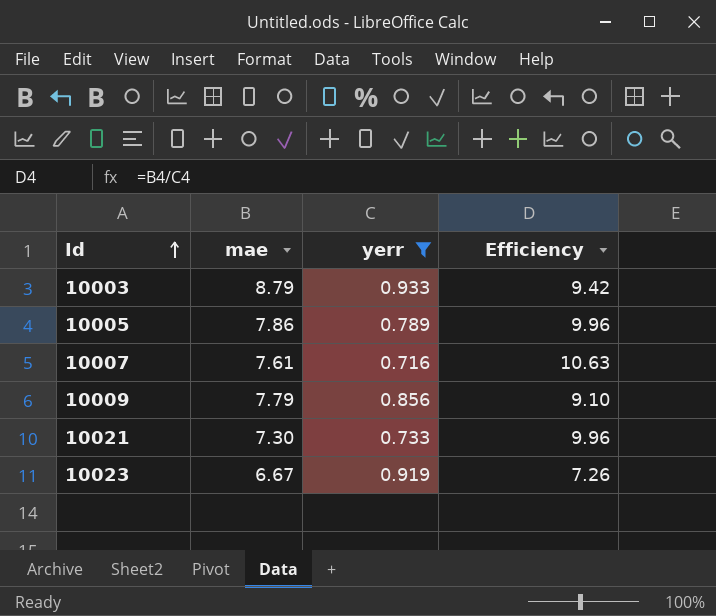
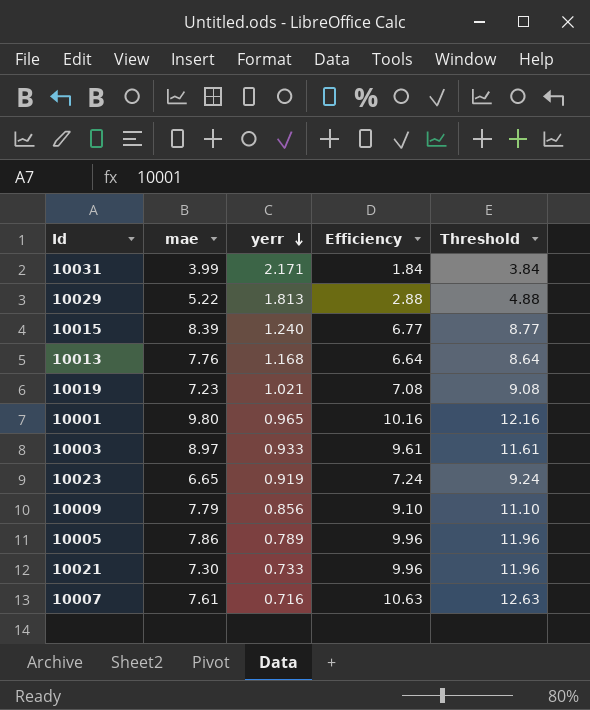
filter: yerr <= 0.933 -> none
row order: Id ascending -> yerr descending
column Threshold | formula: none -> [Efficiency] + 2
10003 | mae: 8.79 -> 8.97
10003 | Efficiency: 9.42 -> 9.61
10023 | mae: 6.67 -> 6.65
10023 | Efficiency: 7.26 -> 7.24

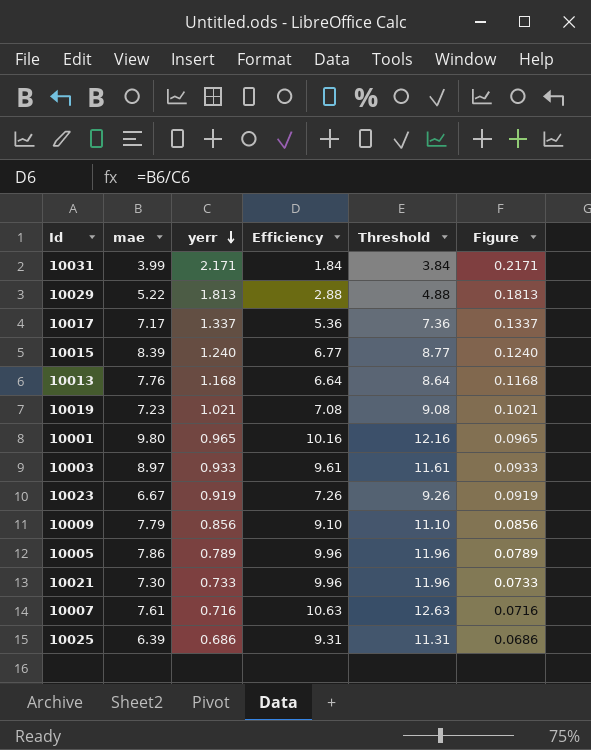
column Figure | formula: none -> [yerr] * 0.1
row 10017: none -> 7.17 | 1.337 | 5.36 | 7.36 | 0.1337
10023 | mae: 6.65 -> 6.67
10023 | Efficiency: 7.24 -> 7.26
10023 | Threshold: 9.24 -> 9.26
row 10025: none -> 6.39 | 0.686 | 9.31 | 11.31 | 0.0686

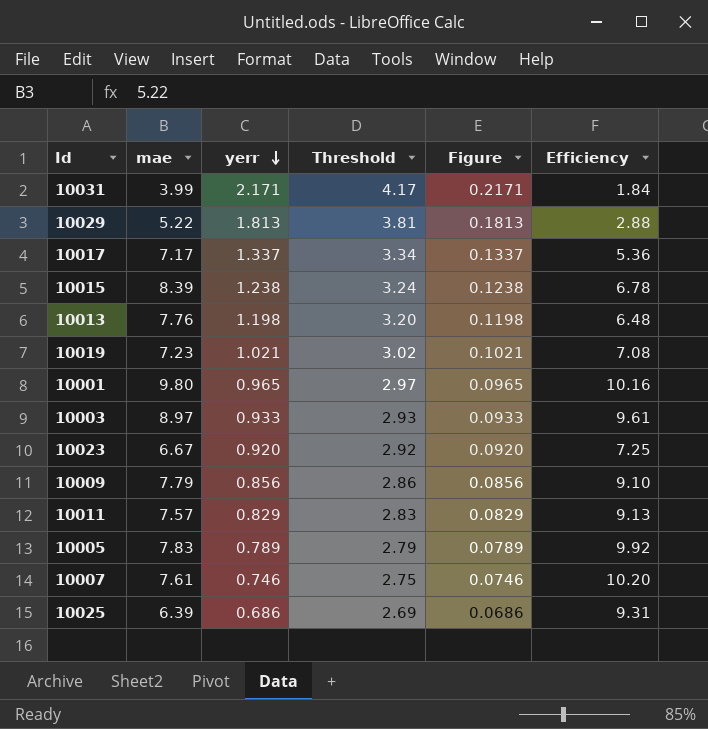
column Threshold | formula: [Efficiency] + 2 -> [yerr] + 2
column Efficiency | position: 4 -> 6
row 10021: 7.30 | 0.733 | 9.96 | 11.96 | 0.0733 -> none
10015 | yerr: 1.240 -> 1.238
10015 | Figure: 0.1240 -> 0.1238
10015 | Efficiency: 6.77 -> 6.78
10013 | yerr: 1.168 -> 1.198
10013 | Figure: 0.1168 -> 0.1198
10013 | Efficiency: 6.64 -> 6.48
10023 | yerr: 0.919 -> 0.920
10023 | Figure: 0.0919 -> 0.0920
10023 | Efficiency: 7.26 -> 7.25
row 10011: none -> 7.57 | 0.829 | 2.83 | 0.0829 | 9.13
10005 | mae: 7.86 -> 7.83
10005 | Efficiency: 9.96 -> 9.92
10007 | yerr: 0.716 -> 0.746
10007 | Figure: 0.0716 -> 0.0746
10007 | Efficiency: 10.63 -> 10.20

